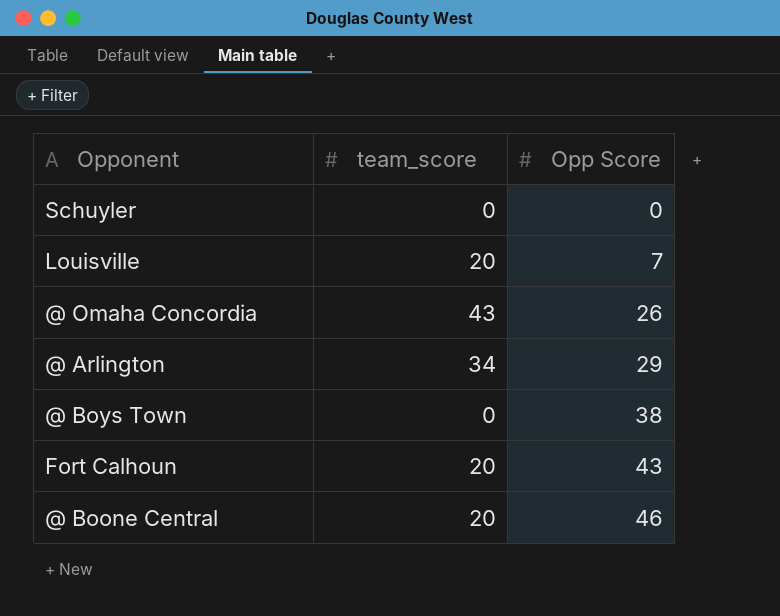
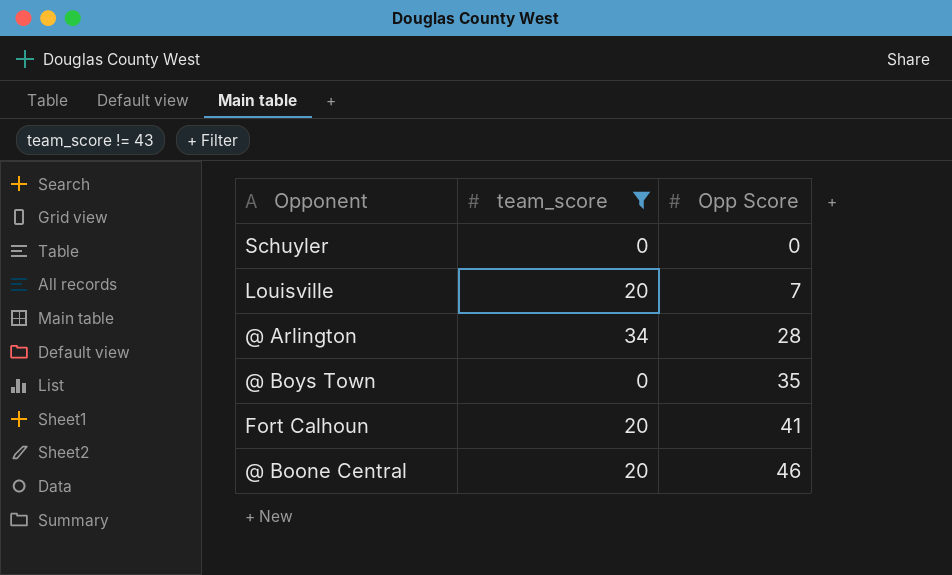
filter: none -> team_score != 43
@ Arlington | Opp Score: 29 -> 28
@ Boys Town | Opp Score: 38 -> 35
Fort Calhoun | Opp Score: 43 -> 41

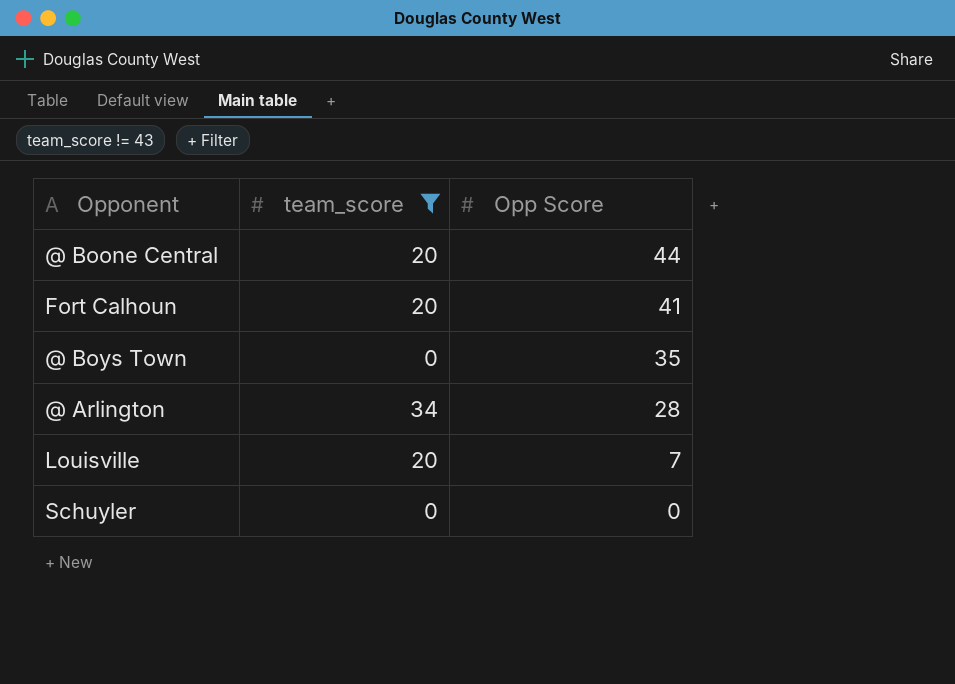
row order: Opp Score ascending -> Opp Score descending
@ Boone Central | Opp Score: 46 -> 44

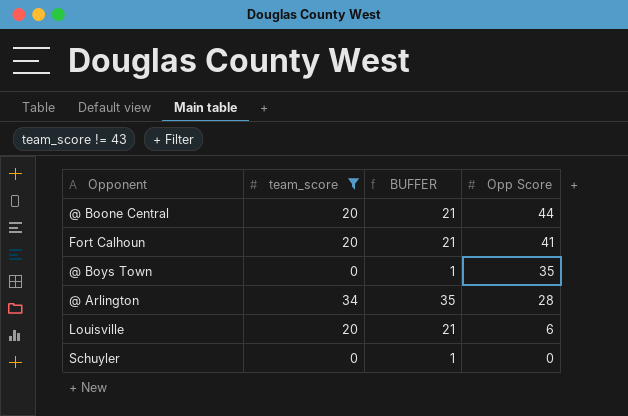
column BUFFER | formula: none -> [team_score] + 1
Louisville | Opp Score: 7 -> 6

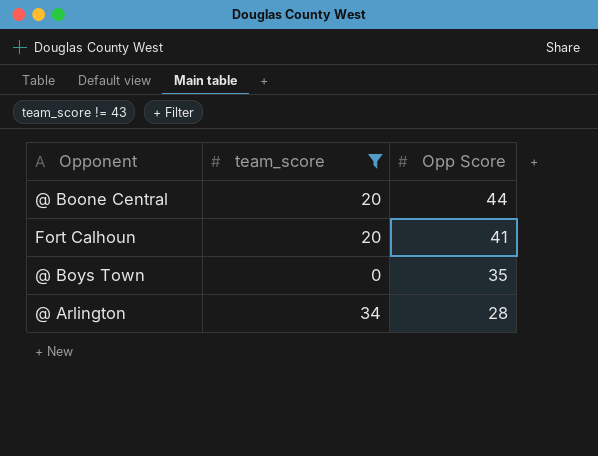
column BUFFER | formula: [team_score] + 1 -> none
row Louisville: 20 | 21 | 6 -> none
row Schuyler: 0 | 1 | 0 -> none

